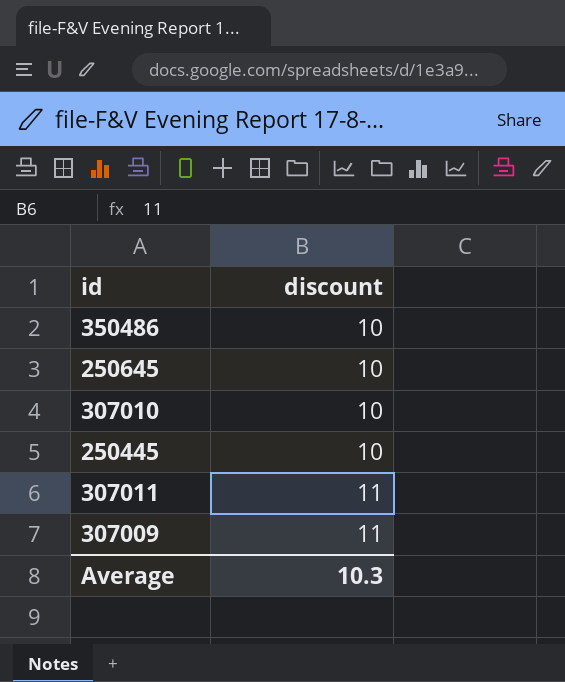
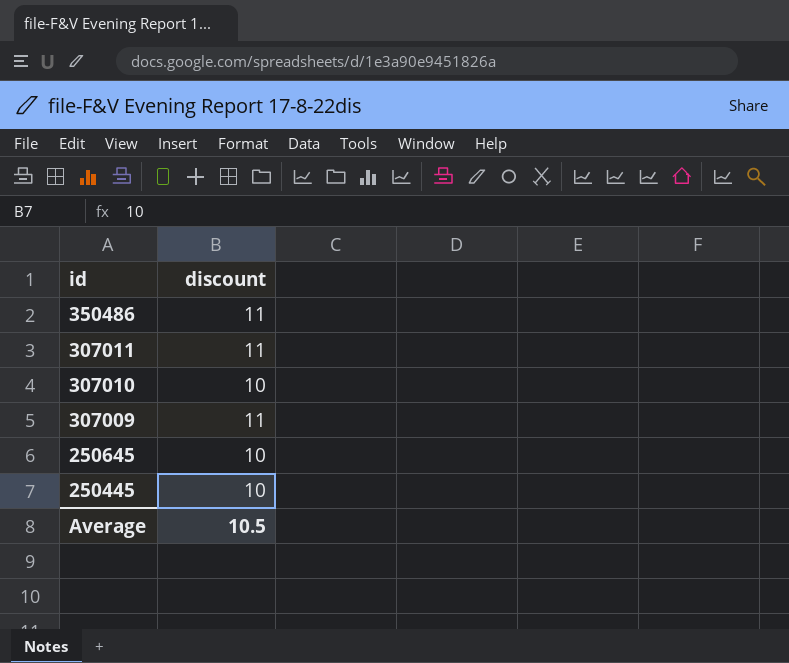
row order: discount ascending -> id descending
350486 | discount: 10 -> 11
Average | discount: 10.3 -> 10.5

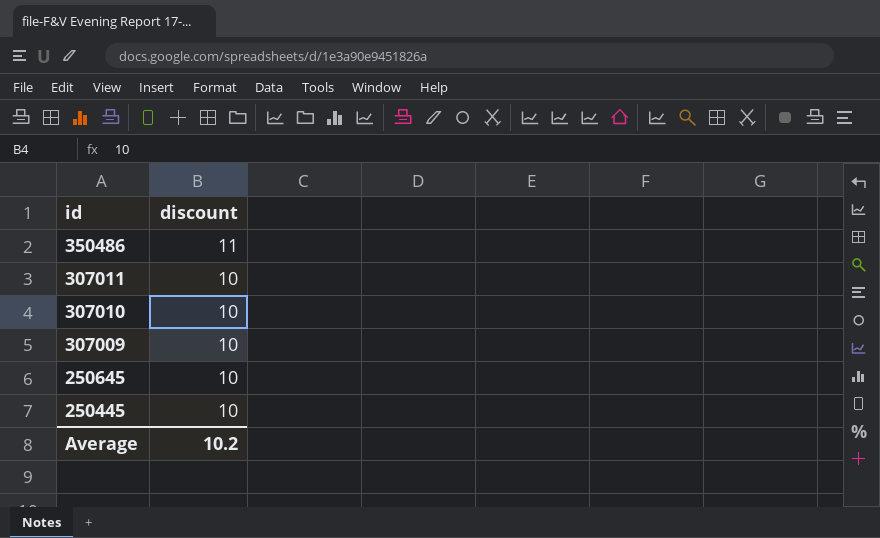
307011 | discount: 11 -> 10
307009 | discount: 11 -> 10
Average | discount: 10.5 -> 10.2

